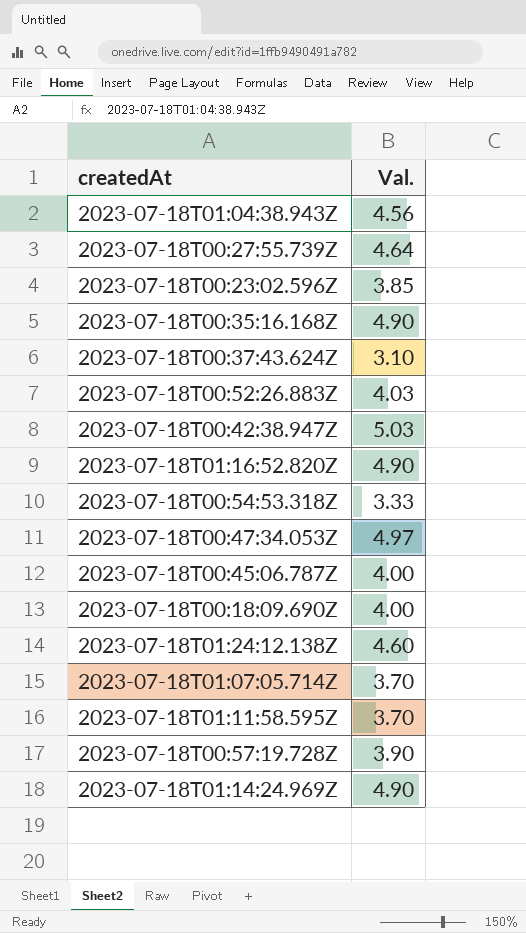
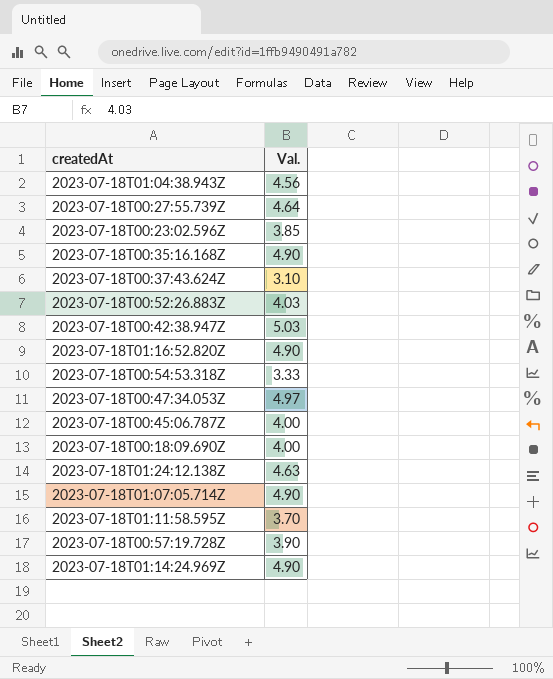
2023-07-18T01:24:12.138Z | Val.: 4.60 -> 4.63
2023-07-18T01:07:05.714Z | Val.: 3.70 -> 4.90

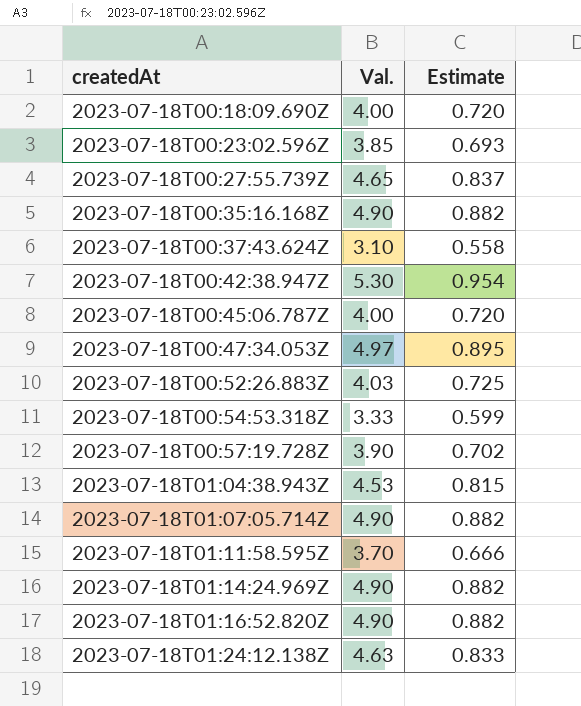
row order: none -> createdAt ascending
column Estimate | formula: none -> [Val.] * 0.18
2023-07-18T00:27:55.739Z | Val.: 4.64 -> 4.65
2023-07-18T00:42:38.947Z | Val.: 5.03 -> 5.30
2023-07-18T01:04:38.943Z | Val.: 4.56 -> 4.53

